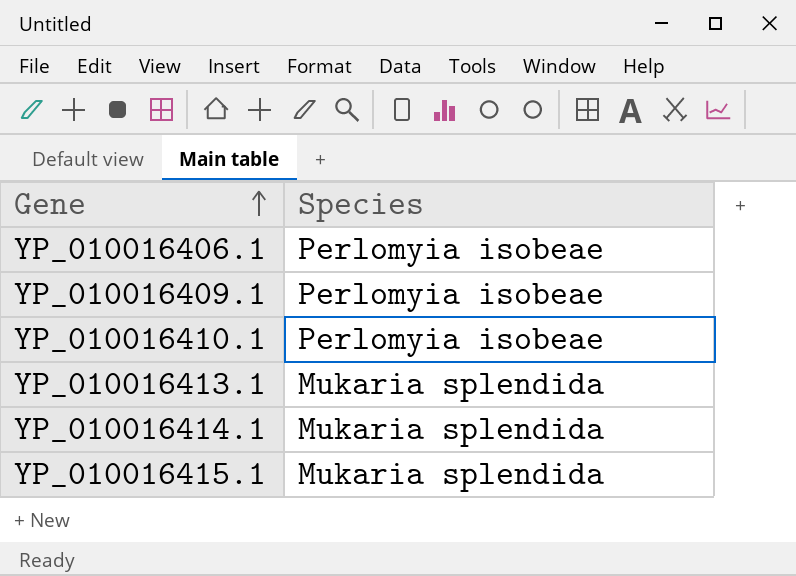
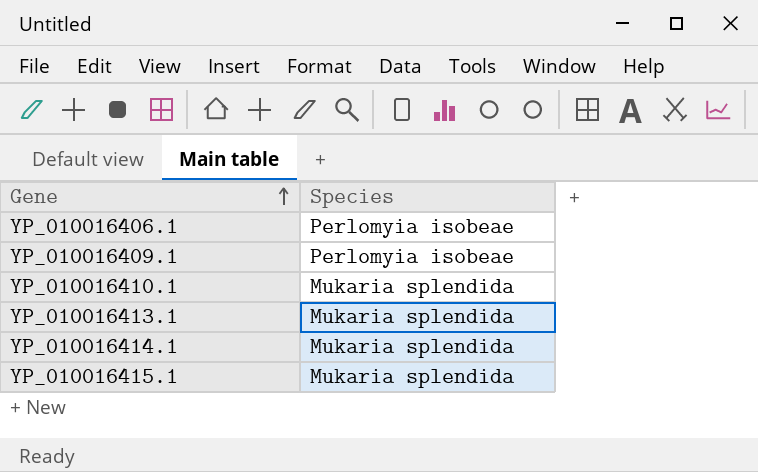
YP_010016410.1 | Species: Perlomyia isobeae -> Mukaria splendida

